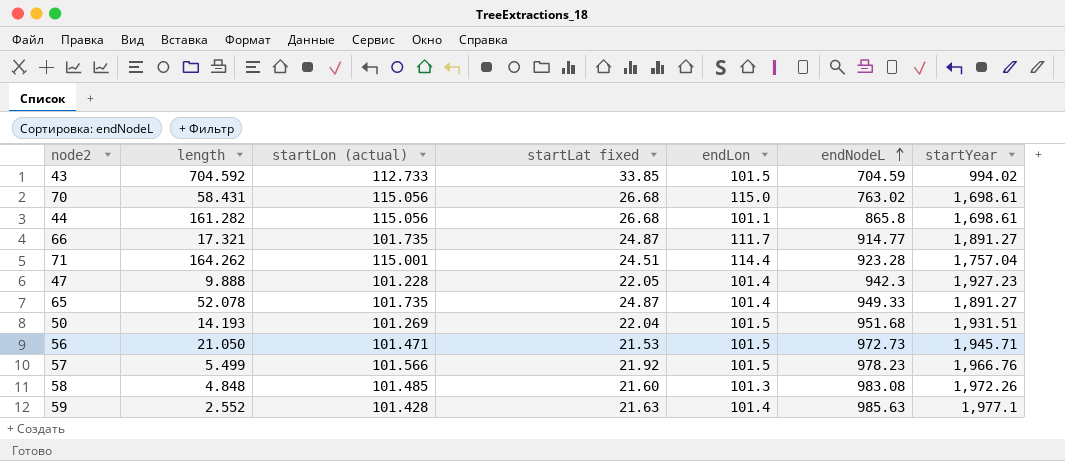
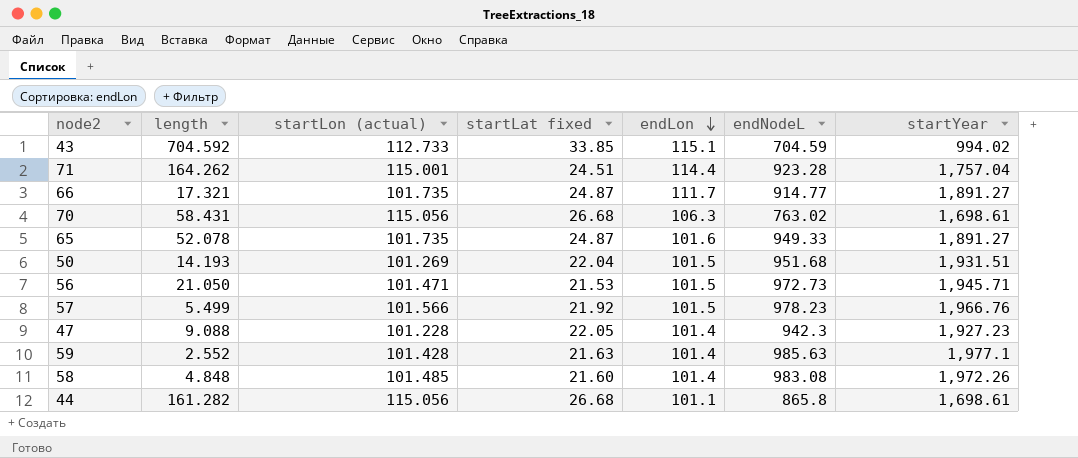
row order: endNodeL ascending -> endLon descending
43 | endLon: 101.5 -> 115.1
70 | endLon: 115.0 -> 106.3
65 | endLon: 101.4 -> 101.6
47 | length: 9.888 -> 9.088
58 | endLon: 101.3 -> 101.4

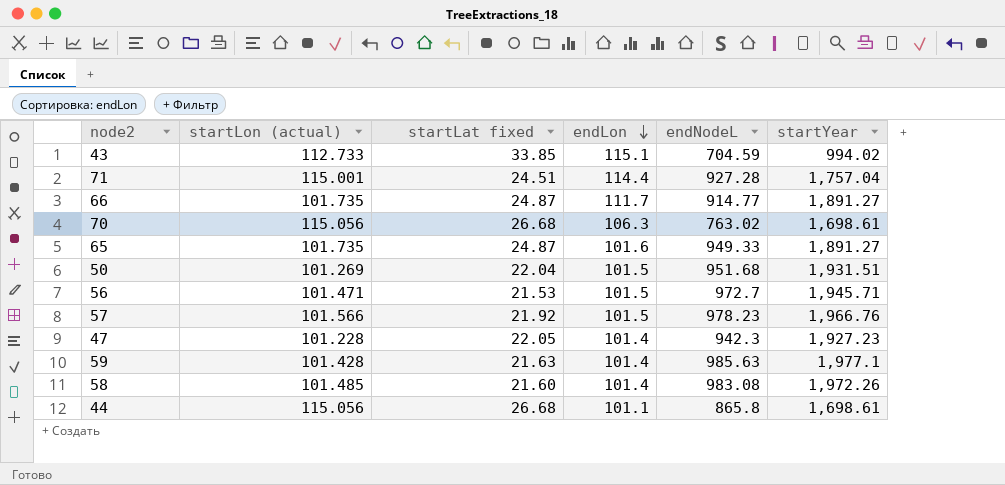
column length | position: 2 -> none
71 | endNodeL: 923.28 -> 927.28
56 | endNodeL: 972.73 -> 972.7

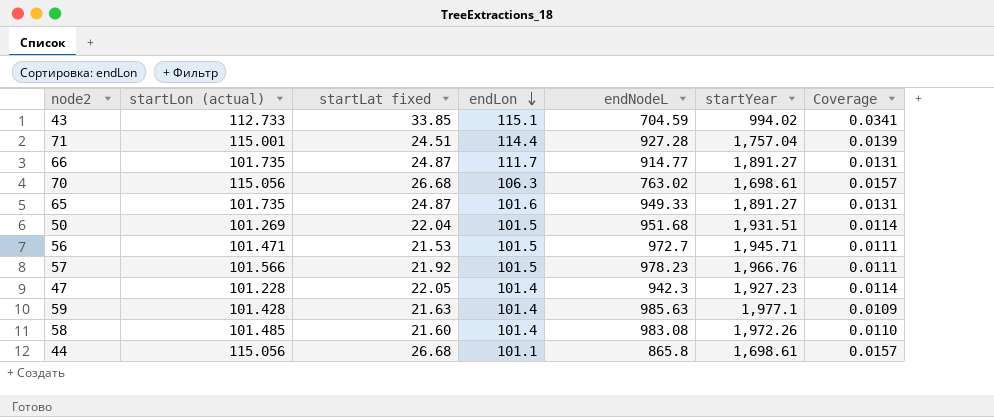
column Coverage | formula: none -> [startLat fixed] / [startYear]

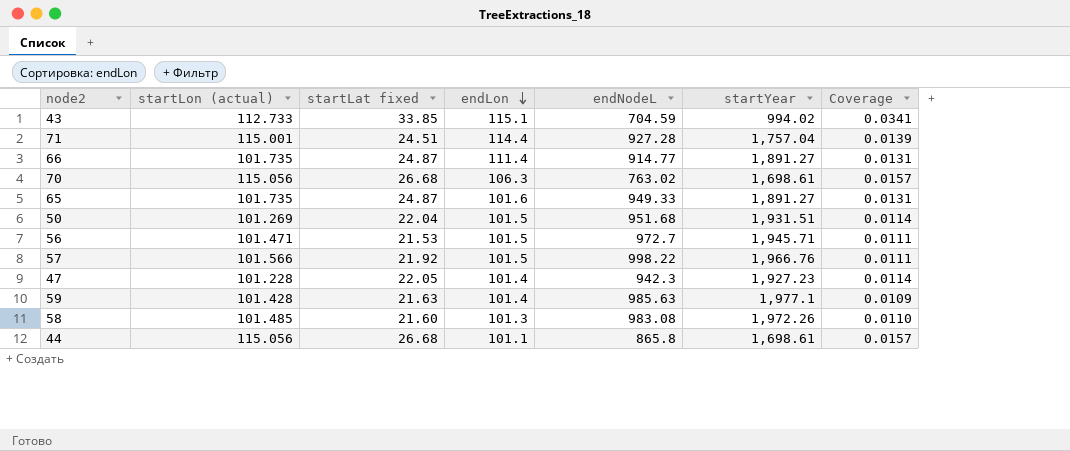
66 | endLon: 111.7 -> 111.4
57 | endNodeL: 978.23 -> 998.22
58 | endLon: 101.4 -> 101.3

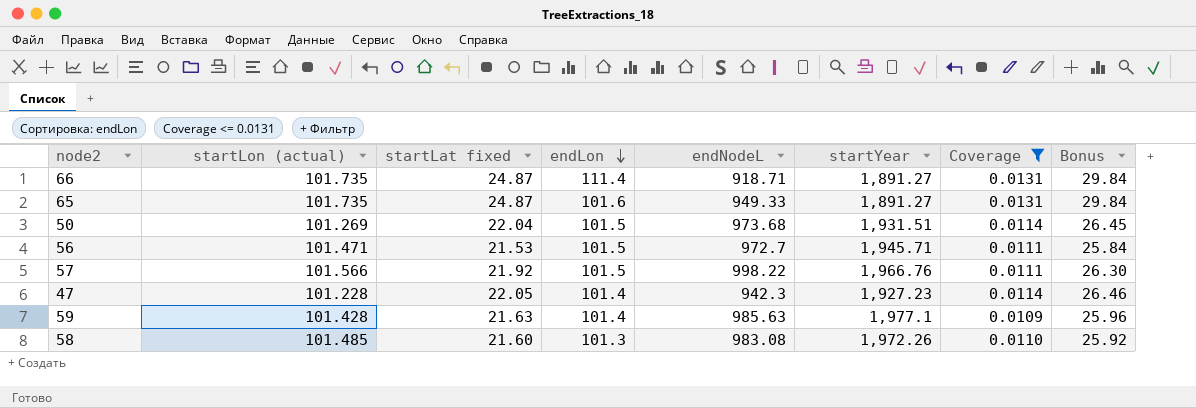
filter: none -> Coverage <= 0.0131
column Bonus | formula: none -> [startLat fixed] * 1.2
66 | endNodeL: 914.77 -> 918.71
50 | endNodeL: 951.68 -> 973.68

